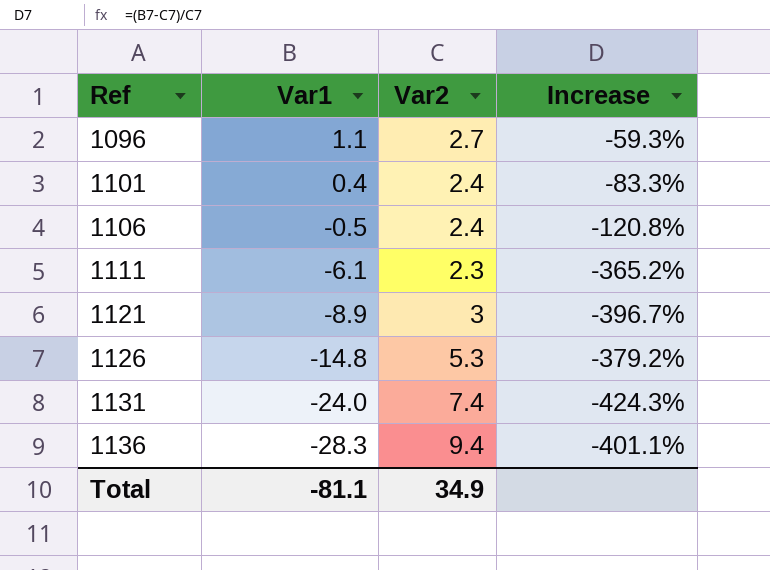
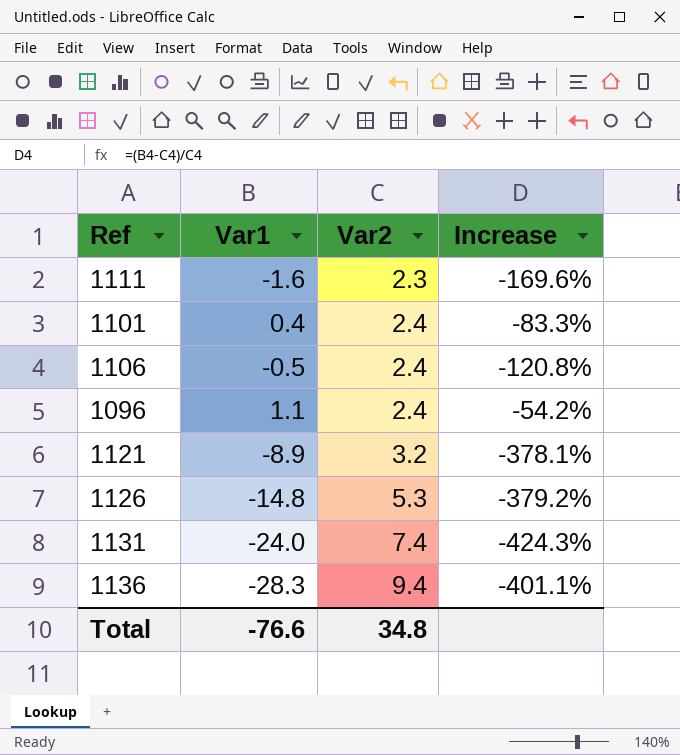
row order: Ref ascending -> Var2 ascending
1111 | Var1: -6.1 -> -1.6
1111 | Increase: -365.2% -> -169.6%
1096 | Var2: 2.7 -> 2.4
1096 | Increase: -59.3% -> -54.2%
1121 | Var2: 3 -> 3.2
1121 | Increase: -396.7% -> -378.1%
Total | Var1: -81.1 -> -76.6
Total | Var2: 34.9 -> 34.8

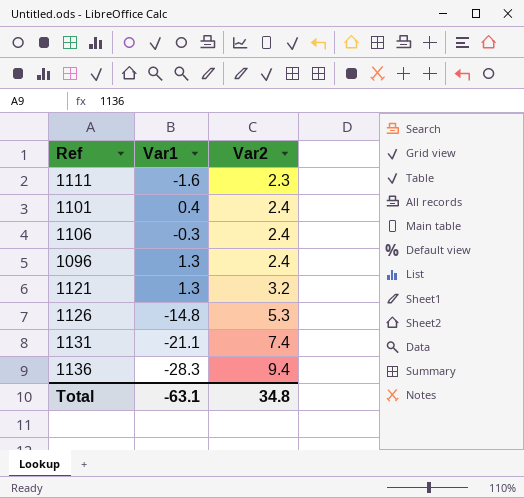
column Increase | formula: ([Var1] - [Var2]) / [Var2] -> none
1106 | Var1: -0.5 -> -0.3
1096 | Var1: 1.1 -> 1.3
1121 | Var1: -8.9 -> 1.3
1131 | Var1: -24.0 -> -21.1
Total | Var1: -76.6 -> -63.1

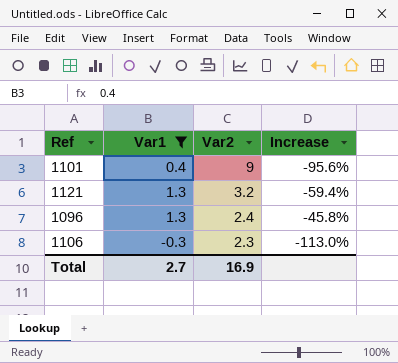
filter: none -> Var1 >= -0.3
row order: Var2 ascending -> Var2 descending
column Increase | formula: none -> ([Var1] - [Var2]) / [Var2]
1101 | Var2: 2.4 -> 9
1106 | Var2: 2.4 -> 2.3
Total | Var1: -63.1 -> 2.7
Total | Var2: 34.8 -> 16.9

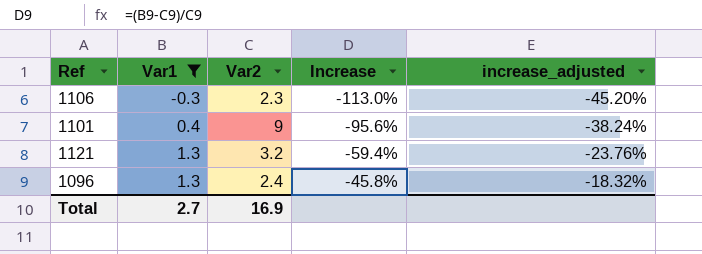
row order: Var2 descending -> Var1 ascending
column increase_adjusted | formula: none -> [Increase] * 0.4

